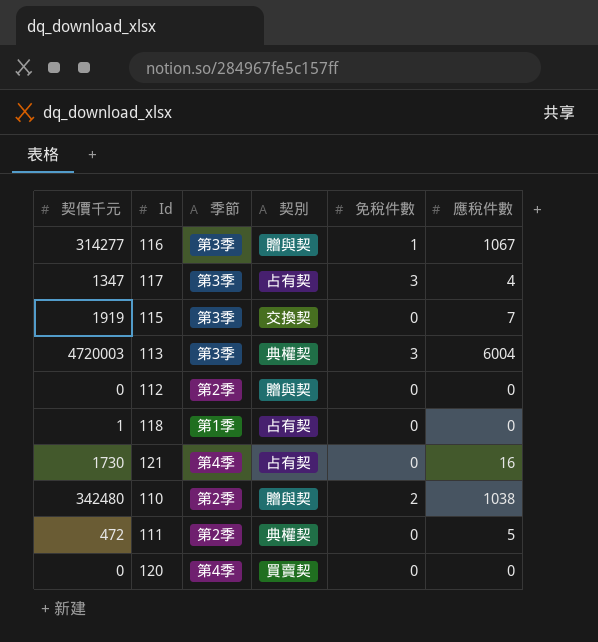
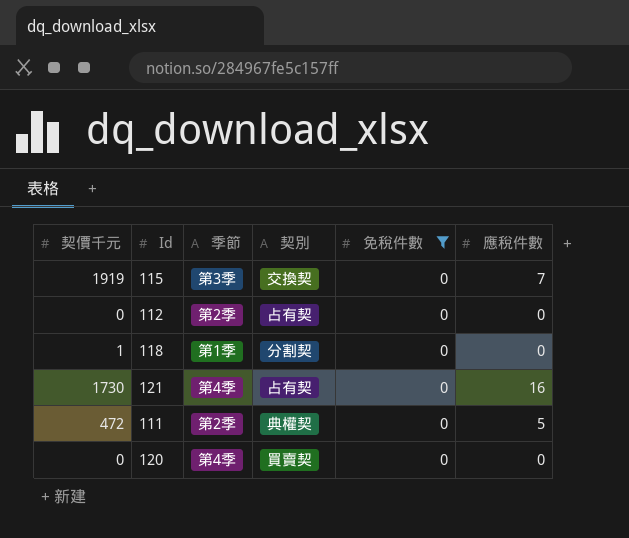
filter: none -> 免稅件數 = 0
112 | 契別: 贈與契 -> 占有契
118 | 契別: 占有契 -> 分割契

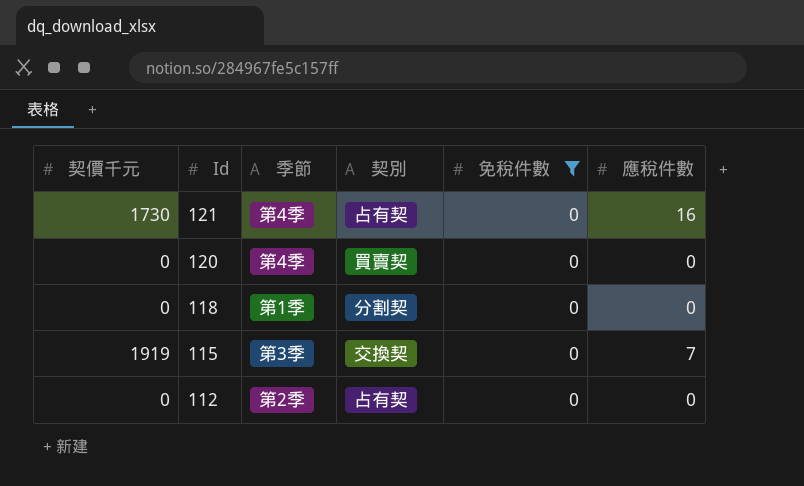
row order: none -> Id descending
row 111: 472 | 第2季 | 典權契 | 0 | 5 -> none
118 | 契價千元: 1 -> 0

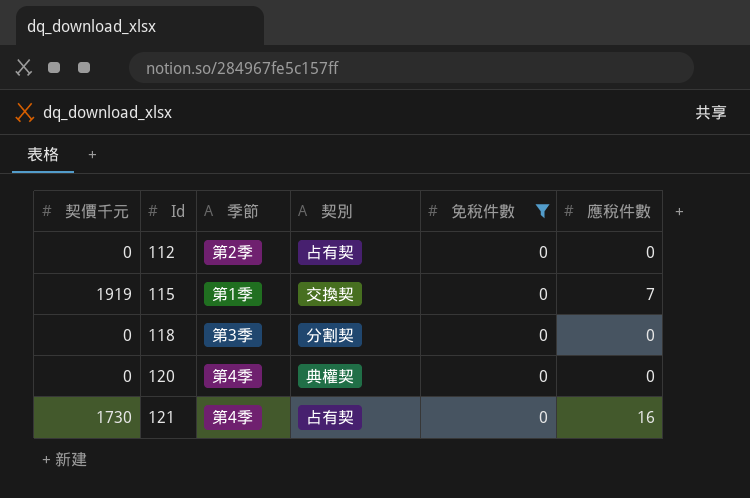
row order: Id descending -> Id ascending
115 | 季節: 第3季 -> 第1季
118 | 季節: 第1季 -> 第3季
120 | 契別: 買賣契 -> 典權契

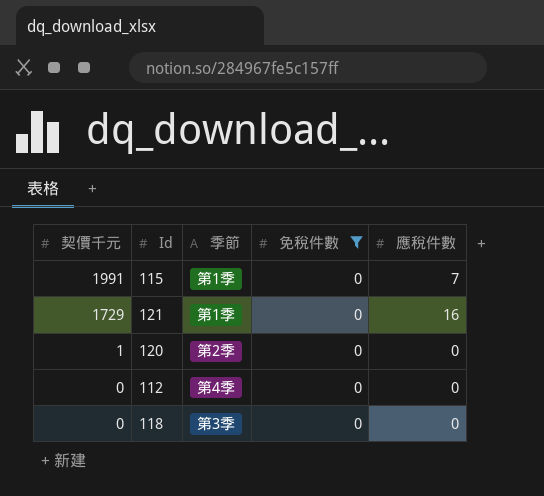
row order: Id ascending -> 契價千元 descending
column 契別 | position: 4 -> none
115 | 契價千元: 1919 -> 1991
121 | 契價千元: 1730 -> 1729
121 | 季節: 第4季 -> 第1季
120 | 契價千元: 0 -> 1
120 | 季節: 第4季 -> 第2季
112 | 季節: 第2季 -> 第4季

